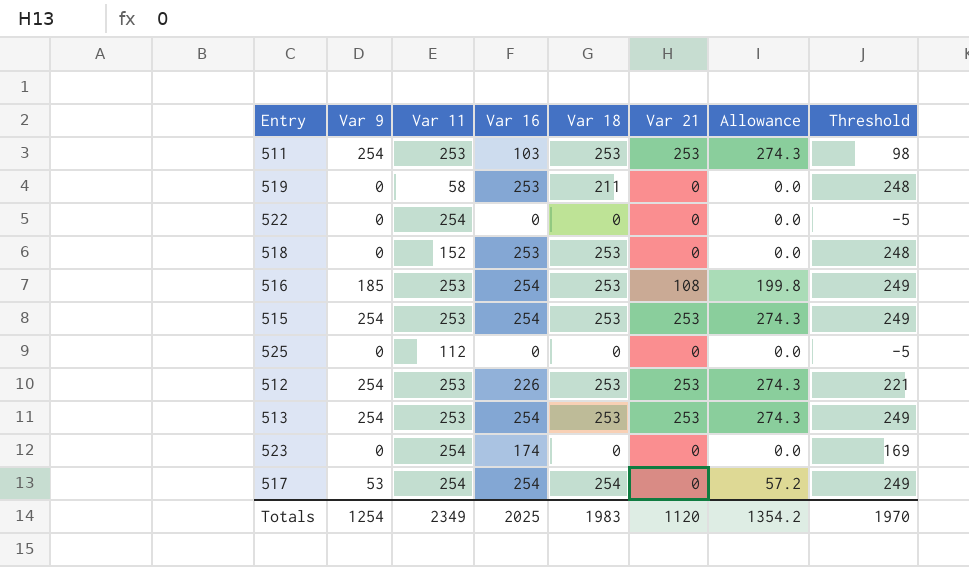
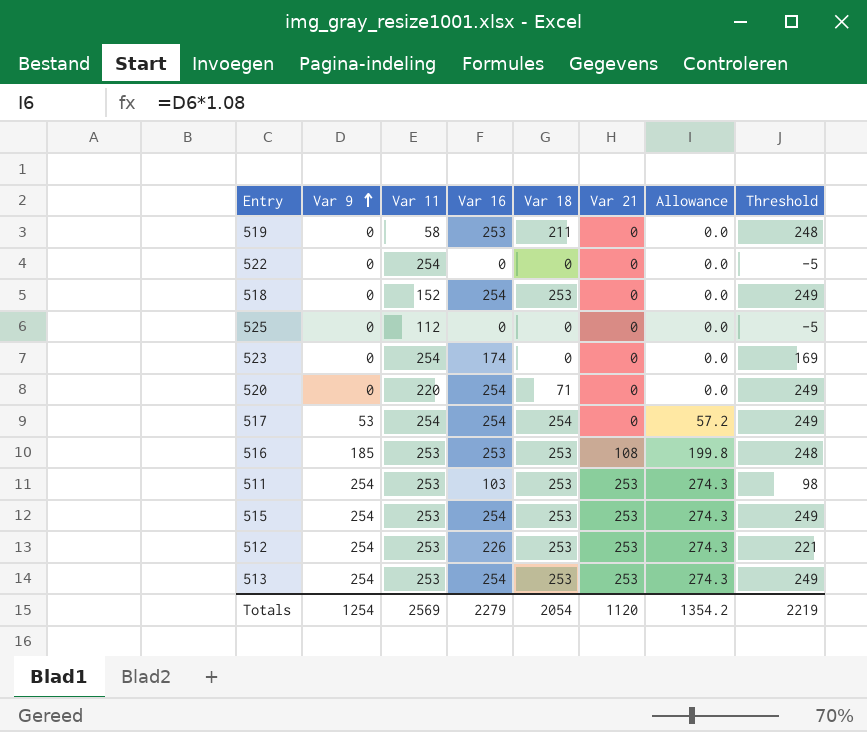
row order: none -> Var 9 ascending
518 | Var 16: 253 -> 254
518 | Threshold: 248 -> 249
row 520: none -> 0 | 220 | 254 | 71 | 0 | 0.0 | 249
516 | Var 16: 254 -> 253
516 | Threshold: 249 -> 248
Totals | Var 11: 2349 -> 2569
Totals | Var 16: 2025 -> 2279
Totals | Var 18: 1983 -> 2054
Totals | Threshold: 1970 -> 2219

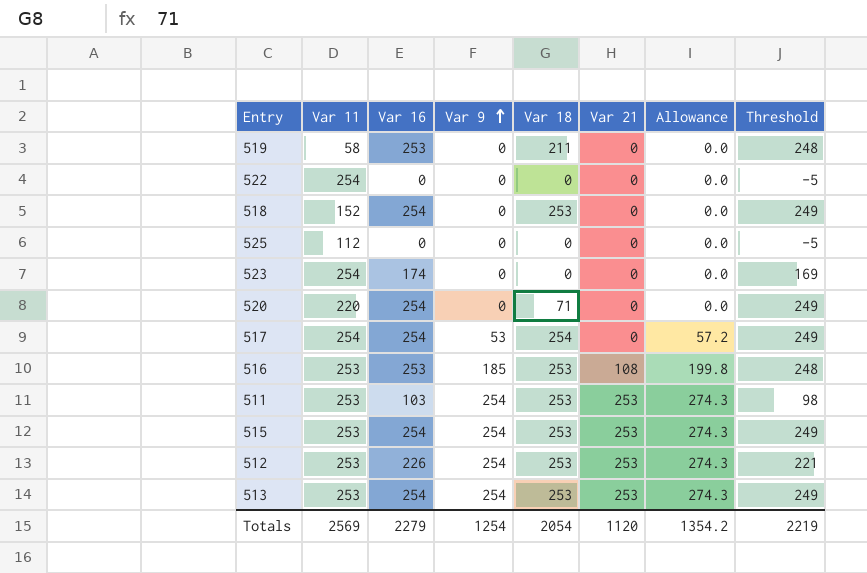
column Var 9 | position: 2 -> 4

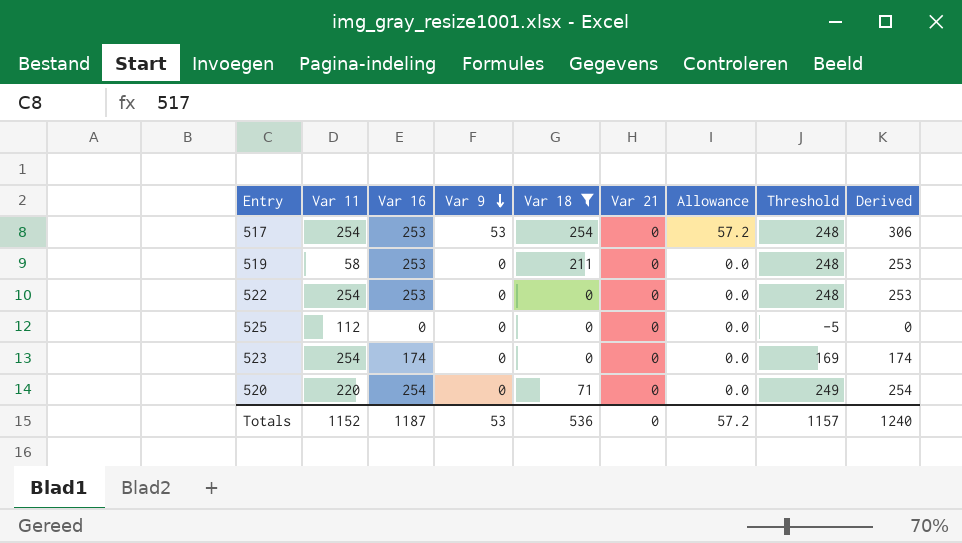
filter: none -> Var 18 != 253
row order: Var 9 ascending -> Var 9 descending
column Derived | formula: none -> [Var 16] + [Var 9]
517 | Var 16: 254 -> 253
517 | Threshold: 249 -> 248
522 | Var 16: 0 -> 253
522 | Threshold: -5 -> 248
Totals | Var 11: 2569 -> 1152
Totals | Var 16: 2279 -> 1187
Totals | Var 9: 1254 -> 53
Totals | Var 18: 2054 -> 536
Totals | Var 21: 1120 -> 0
Totals | Allowance: 1354.2 -> 57.2
Totals | Threshold: 2219 -> 1157

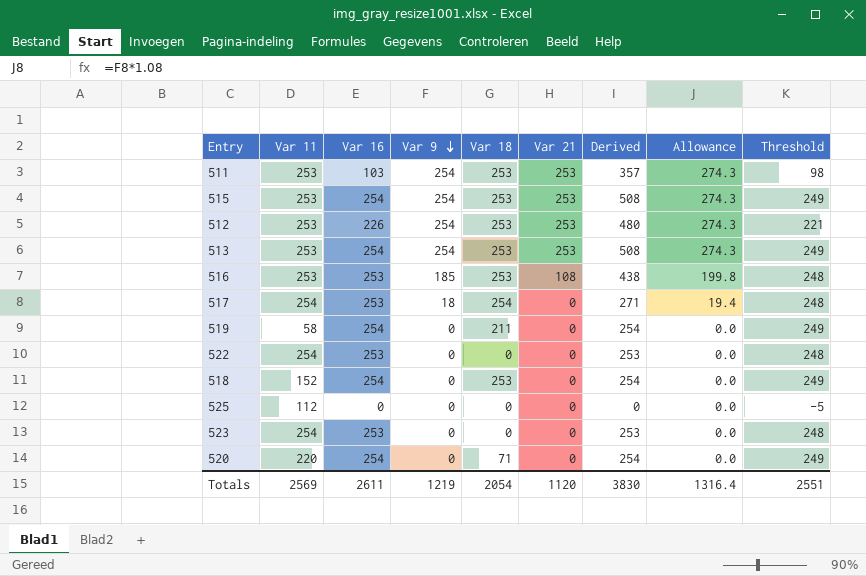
filter: Var 18 != 253 -> none
column Derived | position: 9 -> 7
517 | Var 9: 53 -> 18
517 | Derived: 306 -> 271
517 | Allowance: 57.2 -> 19.4
519 | Var 16: 253 -> 254
519 | Derived: 253 -> 254
519 | Threshold: 248 -> 249
523 | Var 16: 174 -> 253
523 | Derived: 174 -> 253
523 | Threshold: 169 -> 248
Totals | Var 11: 1152 -> 2569
Totals | Var 16: 1187 -> 2611
Totals | Var 9: 53 -> 1219
Totals | Var 18: 536 -> 2054
Totals | Var 21: 0 -> 1120
Totals | Derived: 1240 -> 3830
Totals | Allowance: 57.2 -> 1316.4
Totals | Threshold: 1157 -> 2551

